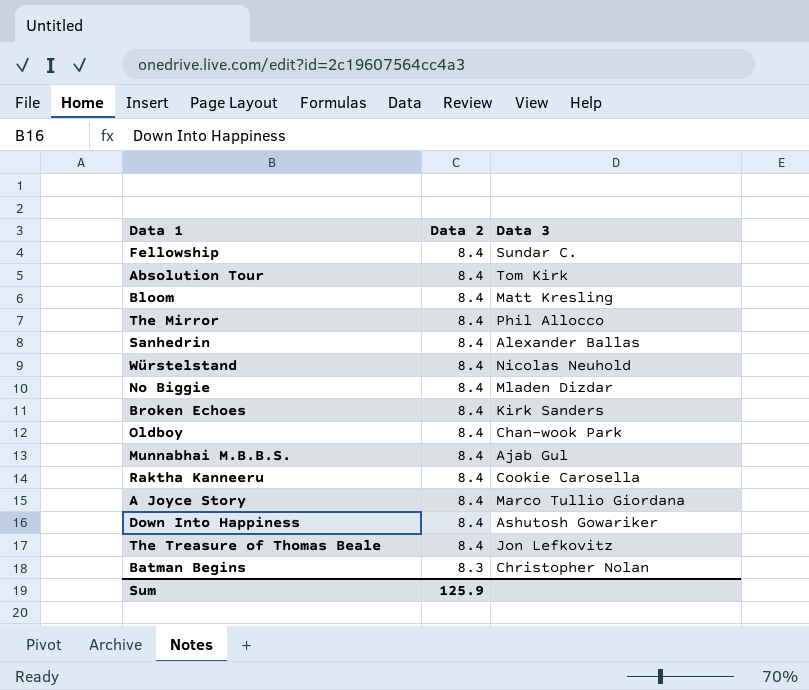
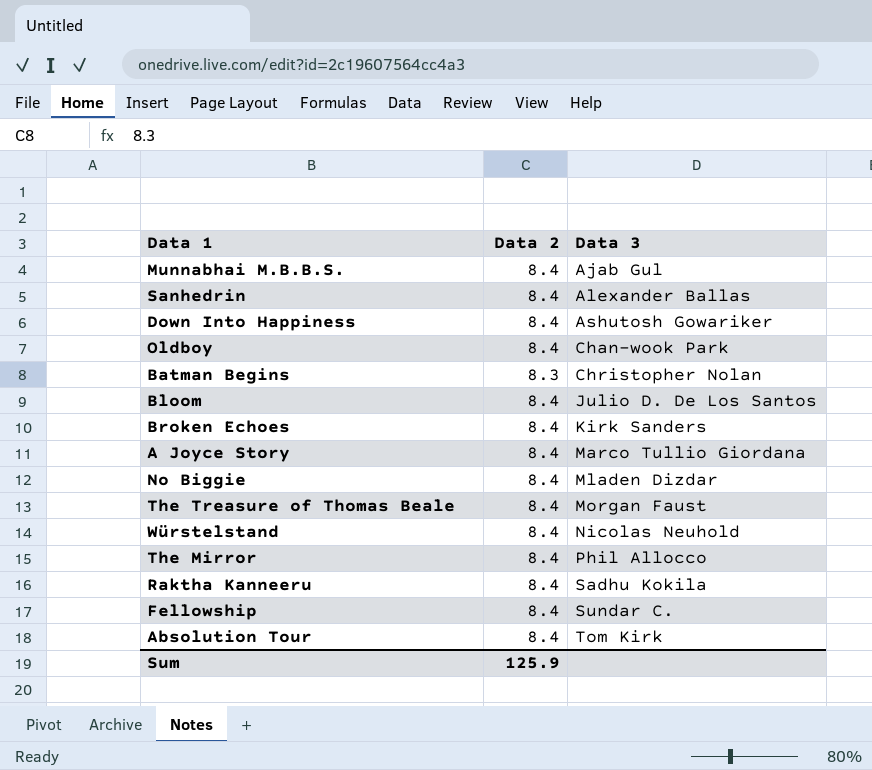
row order: Data 2 descending -> Data 3 ascending
Bloom | Data 3: Matt Kresling -> Julio D. De Los Santos
The Treasure of Thomas Beale | Data 3: Jon Lefkovitz -> Morgan Faust
Raktha Kanneeru | Data 3: Cookie Carosella -> Sadhu Kokila

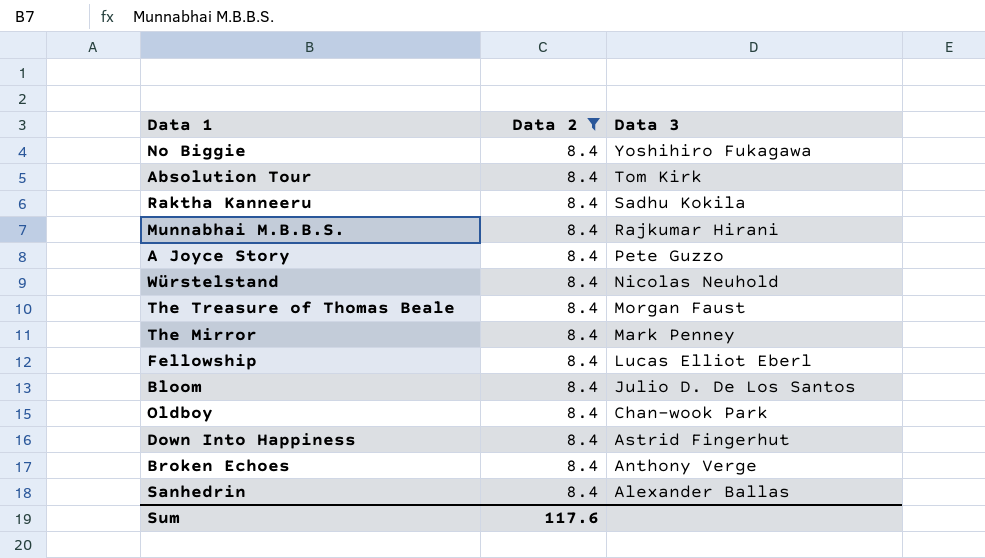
filter: none -> Data 2 = 8.4
row order: Data 3 ascending -> Data 3 descending
No Biggie | Data 3: Mladen Dizdar -> Yoshihiro Fukagawa
Munnabhai M.B.B.S. | Data 3: Ajab Gul -> Rajkumar Hirani
A Joyce Story | Data 3: Marco Tullio Giordana -> Pete Guzzo
The Mirror | Data 3: Phil Allocco -> Mark Penney
Fellowship | Data 3: Sundar C. -> Lucas Elliot Eberl
Down Into Happiness | Data 3: Ashutosh Gowariker -> Astrid Fingerhut
Broken Echoes | Data 3: Kirk Sanders -> Anthony Verge
Sum | Data 2: 125.9 -> 117.6

